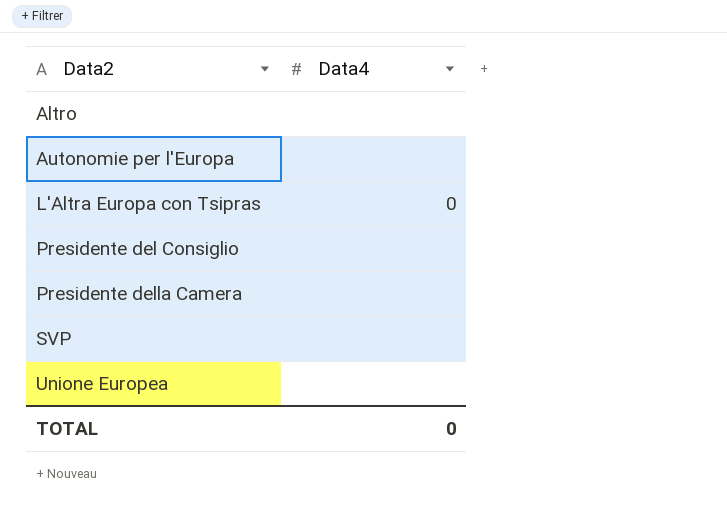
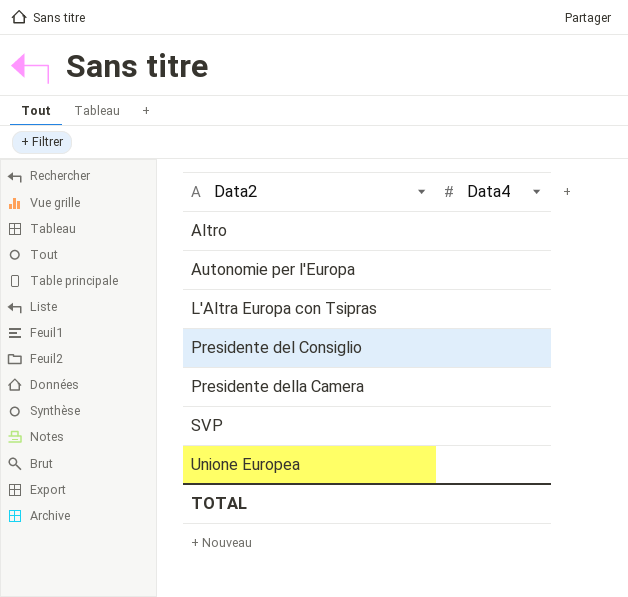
L'Altra Europa con Tsipras | Data4: 0 -> none
TOTAL | Data4: 0 -> none

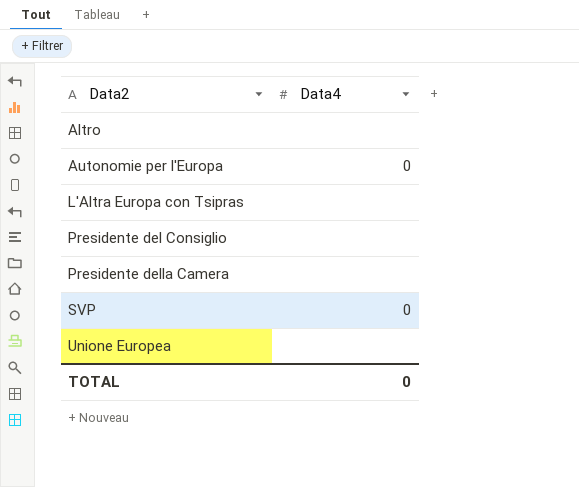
Autonomie per l'Europa | Data4: none -> 0
SVP | Data4: none -> 0
TOTAL | Data4: none -> 0

